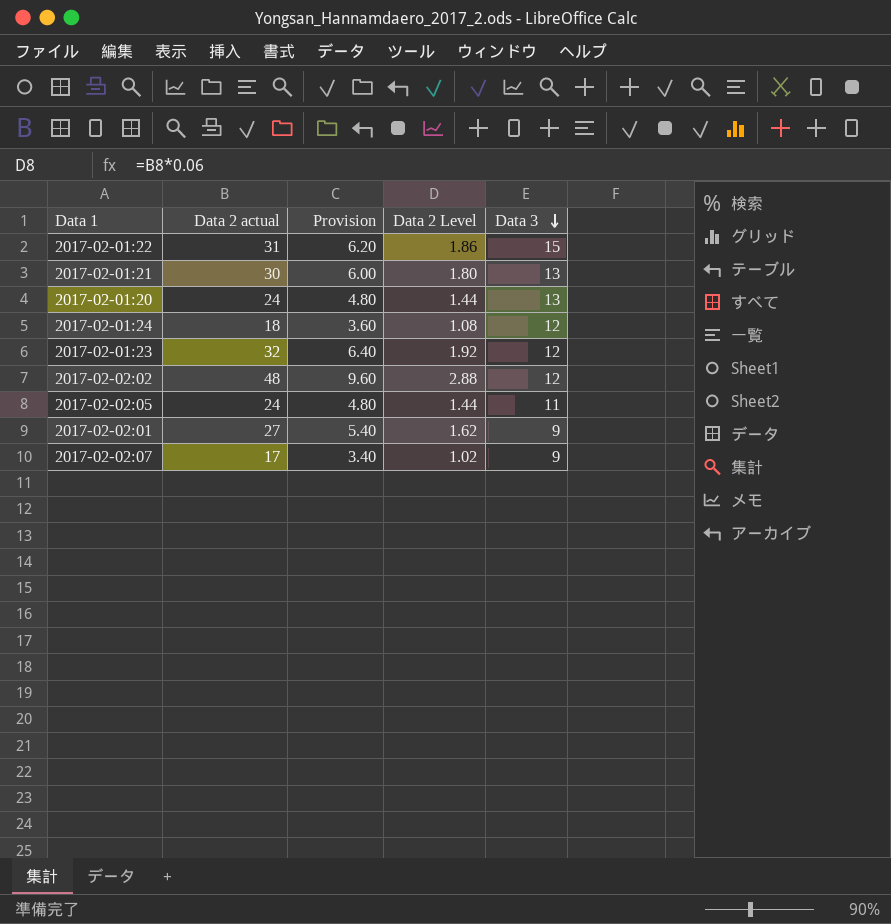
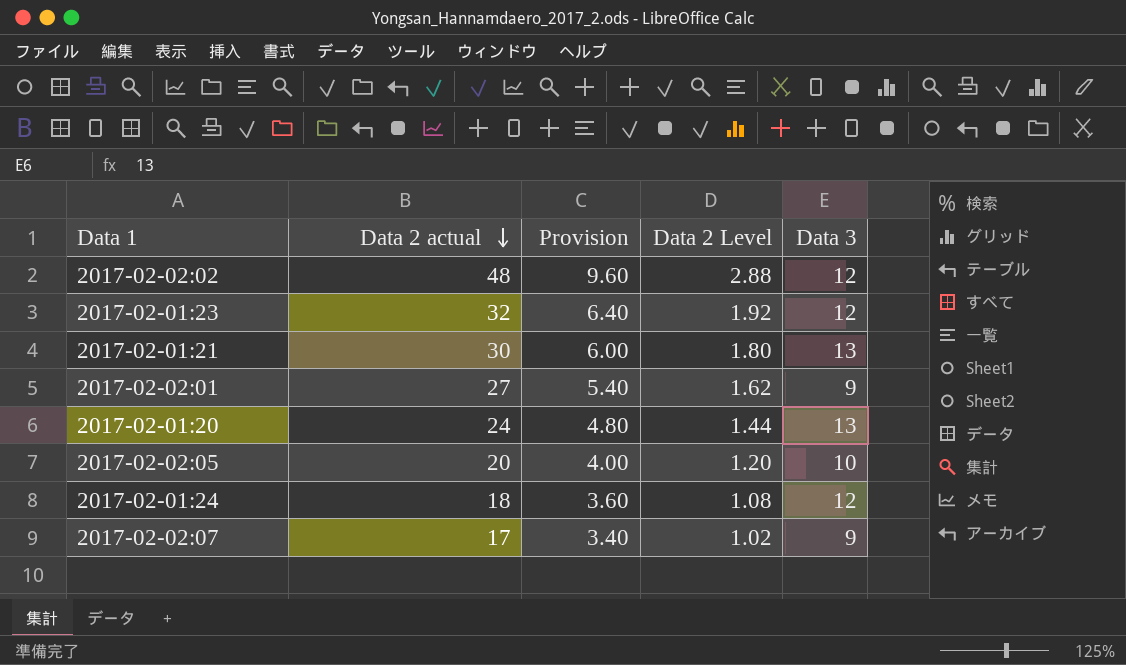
row order: Data 3 descending -> Data 2 actual descending
row 2017-02-01:22: 31 | 6.20 | 1.86 | 15 -> none
2017-02-02:05 | Data 2 actual: 24 -> 20
2017-02-02:05 | Provision: 4.80 -> 4.00
2017-02-02:05 | Data 2 Level: 1.44 -> 1.20
2017-02-02:05 | Data 3: 11 -> 10

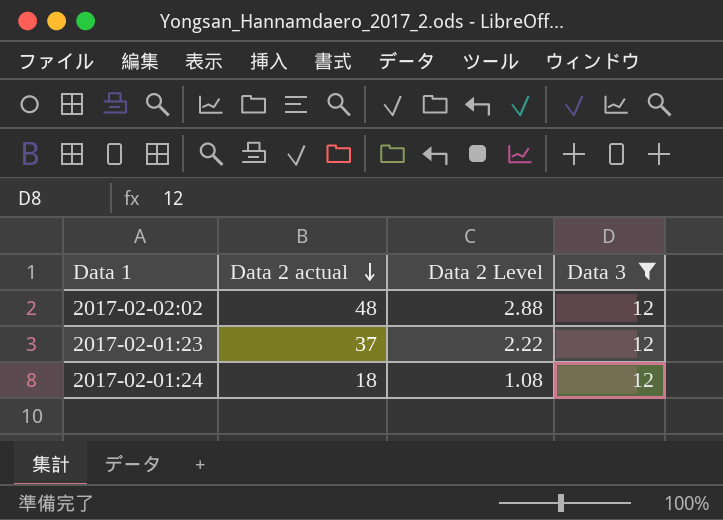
filter: none -> Data 3 = 12
column Provision | formula: [Data 2 actual] * 0.2 -> none
2017-02-01:23 | Data 2 actual: 32 -> 37
2017-02-01:23 | Data 2 Level: 1.92 -> 2.22

